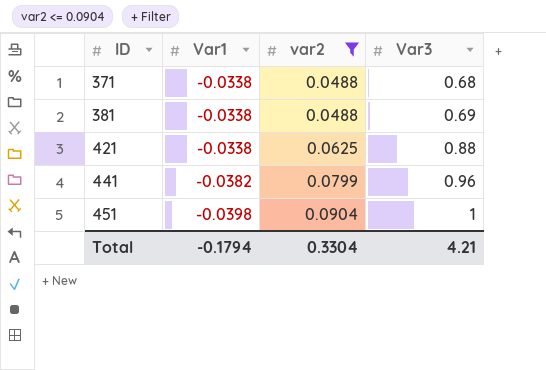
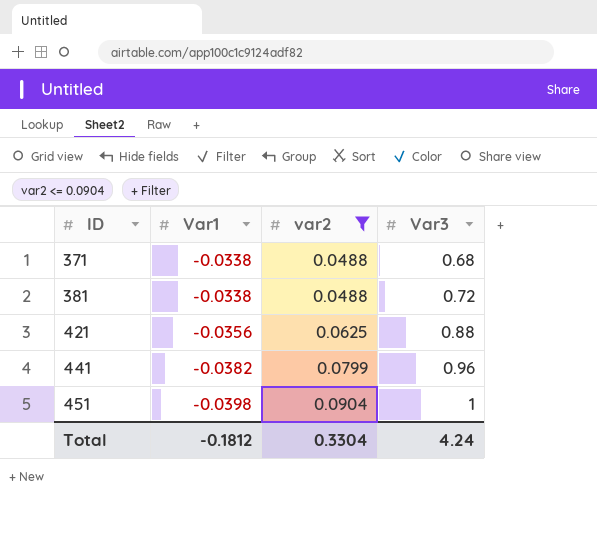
381 | Var3: 0.69 -> 0.72
421 | Var1: -0.0338 -> -0.0356
Total | Var1: -0.1794 -> -0.1812
Total | Var3: 4.21 -> 4.24

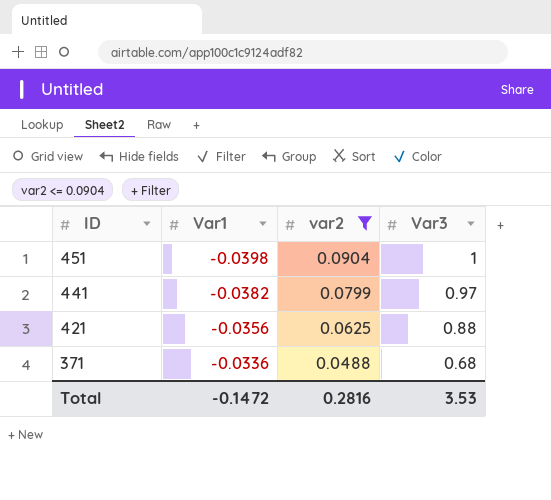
row order: ID ascending -> ID descending
row 381: -0.0338 | 0.0488 | 0.72 -> none
441 | Var3: 0.96 -> 0.97
371 | Var1: -0.0338 -> -0.0336
Total | Var1: -0.1812 -> -0.1472
Total | var2: 0.3304 -> 0.2816
Total | Var3: 4.24 -> 3.53

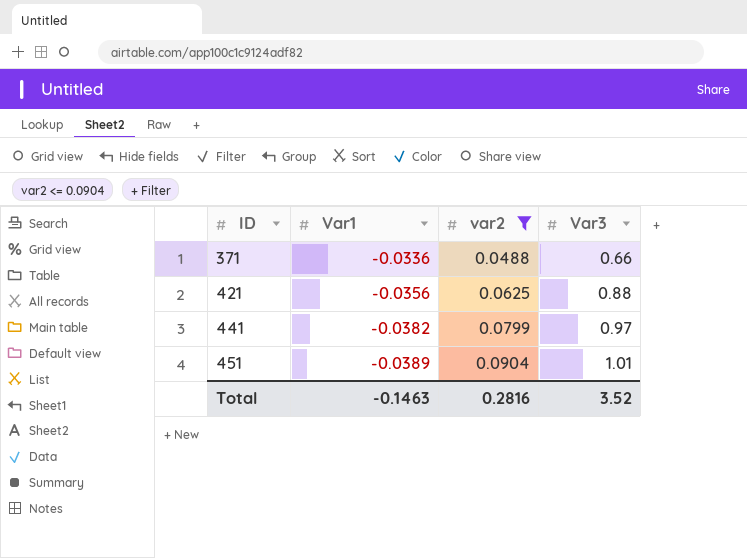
row order: ID descending -> ID ascending
371 | Var3: 0.68 -> 0.66
451 | Var1: -0.0398 -> -0.0389
451 | Var3: 1 -> 1.01
Total | Var1: -0.1472 -> -0.1463
Total | Var3: 3.53 -> 3.52

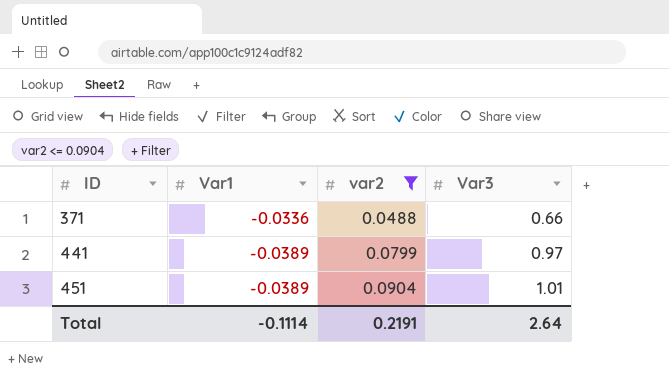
row 421: -0.0356 | 0.0625 | 0.88 -> none
441 | Var1: -0.0382 -> -0.0389
Total | Var1: -0.1463 -> -0.1114
Total | var2: 0.2816 -> 0.2191
Total | Var3: 3.52 -> 2.64

